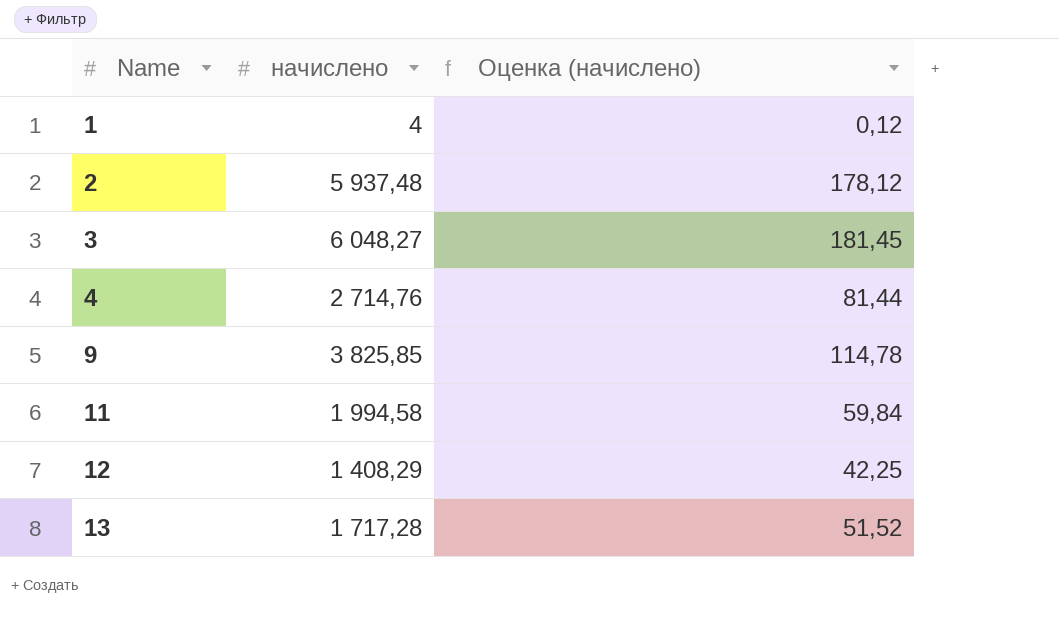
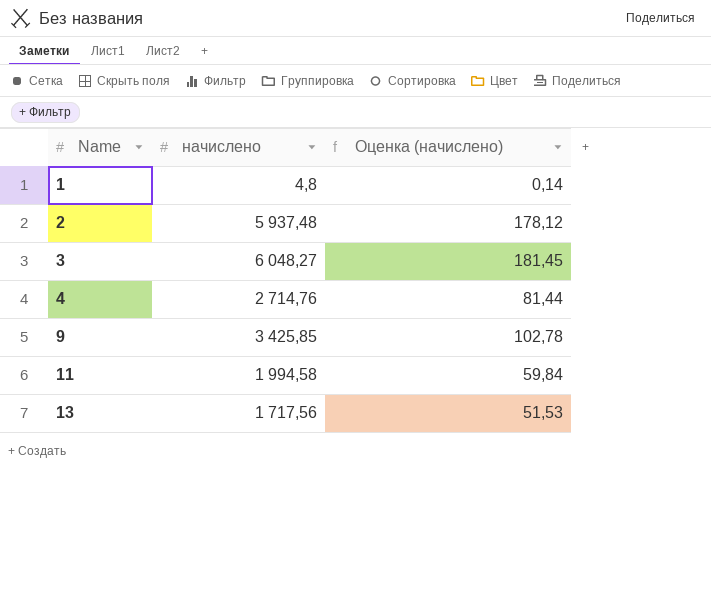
row 12: 1 408,29 | 42,25 -> none
1 | начислено: 4 -> 4,8
1 | Оценка (начислено): 0,12 -> 0,14
9 | начислено: 3 825,85 -> 3 425,85
9 | Оценка (начислено): 114,78 -> 102,78
13 | начислено: 1 717,28 -> 1 717,56
13 | Оценка (начислено): 51,52 -> 51,53

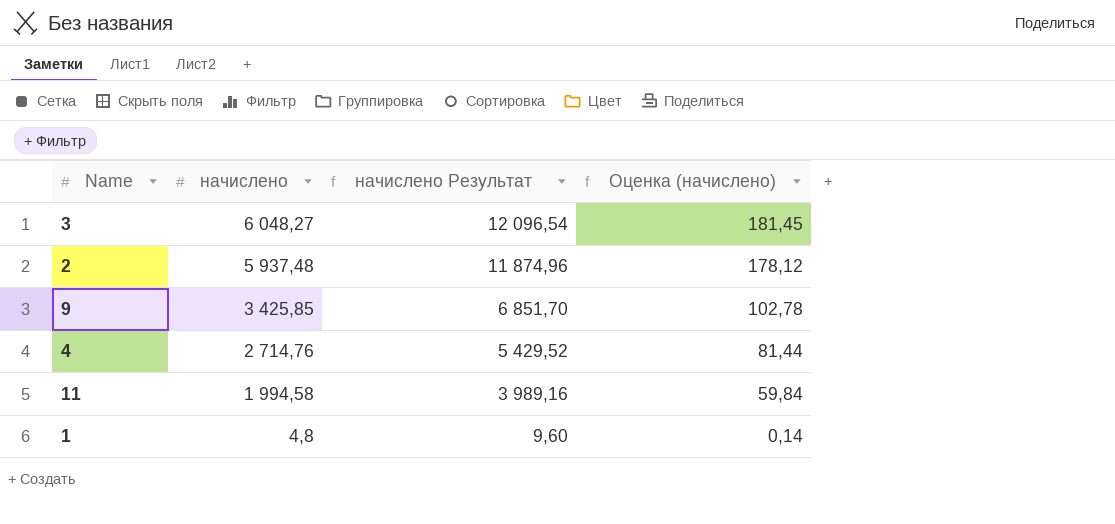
row order: Name ascending -> начислено descending
column начислено Результат | formula: none -> [начислено] * 2
row 13: 1 717,56 | 51,53 -> none

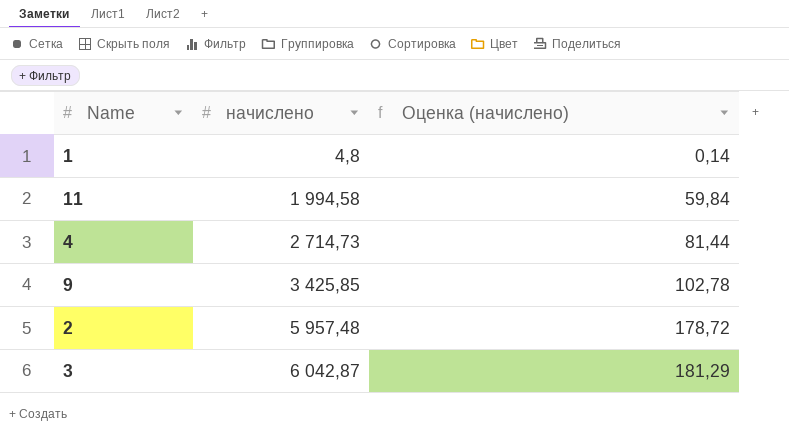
row order: начислено descending -> начислено ascending
column начислено Результат | formula: [начислено] * 2 -> none
4 | начислено: 2 714,76 -> 2 714,73
2 | начислено: 5 937,48 -> 5 957,48
2 | Оценка (начислено): 178,12 -> 178,72
3 | начислено: 6 048,27 -> 6 042,87
3 | Оценка (начислено): 181,45 -> 181,29

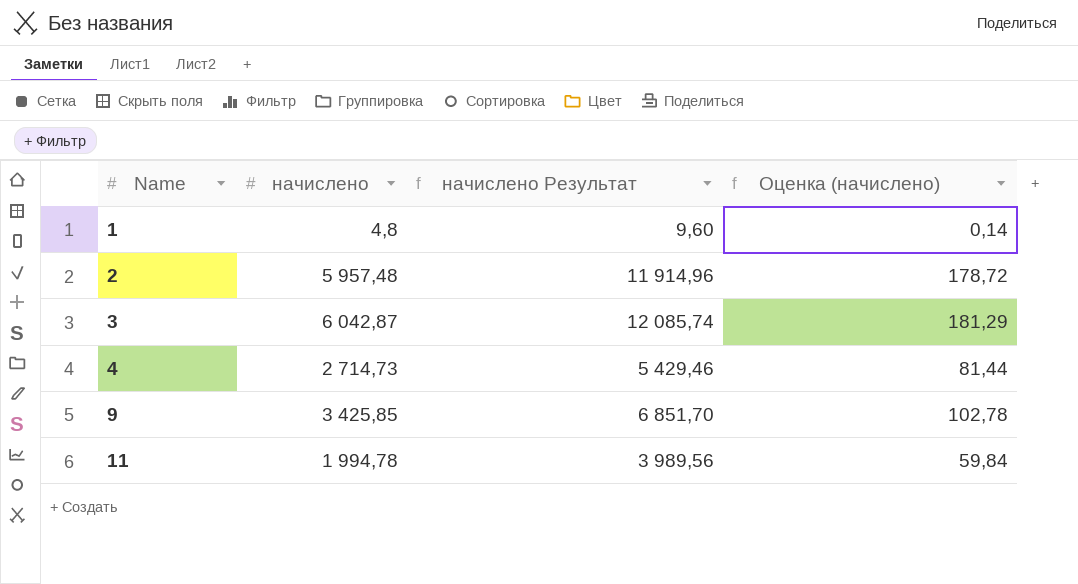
row order: начислено ascending -> Name ascending
column начислено Результат | formula: none -> [начислено] * 2
11 | начислено: 1 994,58 -> 1 994,78

